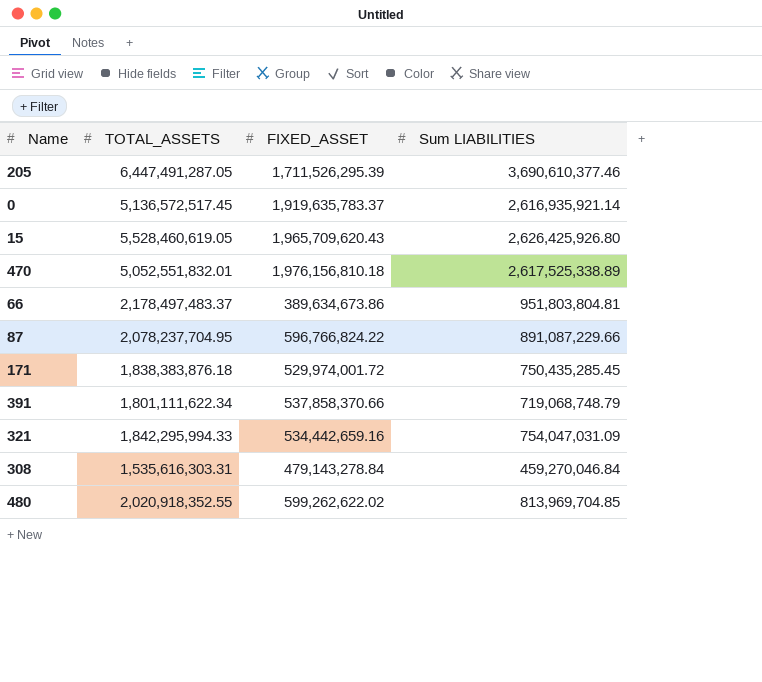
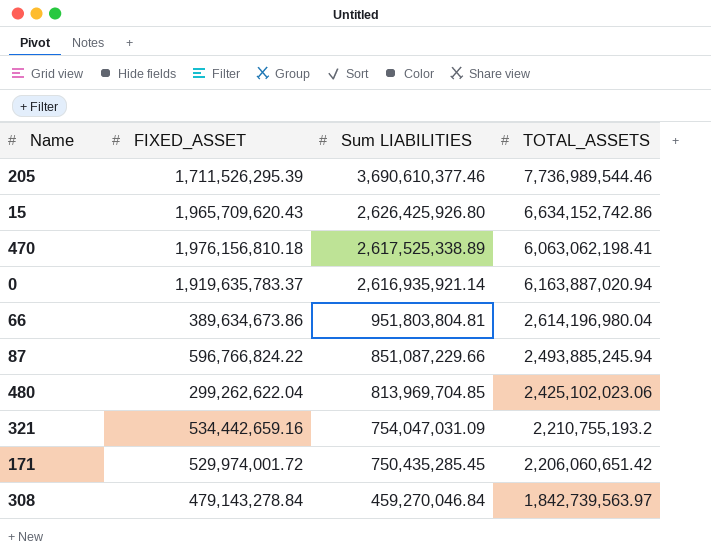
row order: none -> Sum LIABILITIES descending
column TOTAL_ASSETS | position: 2 -> 4
row 391: 1,801,111,622.34 | 537,858,370.66 | 719,068,748.79 -> none
205 | TOTAL_ASSETS: 6,447,491,287.05 -> 7,736,989,544.46
15 | TOTAL_ASSETS: 5,528,460,619.05 -> 6,634,152,742.86
470 | TOTAL_ASSETS: 5,052,551,832.01 -> 6,063,062,198.41
0 | TOTAL_ASSETS: 5,136,572,517.45 -> 6,163,887,020.94
66 | TOTAL_ASSETS: 2,178,497,483.37 -> 2,614,196,980.04
87 | Sum LIABILITIES: 891,087,229.66 -> 851,087,229.66
87 | TOTAL_ASSETS: 2,078,237,704.95 -> 2,493,885,245.94
480 | FIXED_ASSET: 599,262,622.02 -> 299,262,622.04
480 | TOTAL_ASSETS: 2,020,918,352.55 -> 2,425,102,023.06
321 | TOTAL_ASSETS: 1,842,295,994.33 -> 2,210,755,193.2
171 | TOTAL_ASSETS: 1,838,383,876.18 -> 2,206,060,651.42
308 | TOTAL_ASSETS: 1,535,616,303.31 -> 1,842,739,563.97

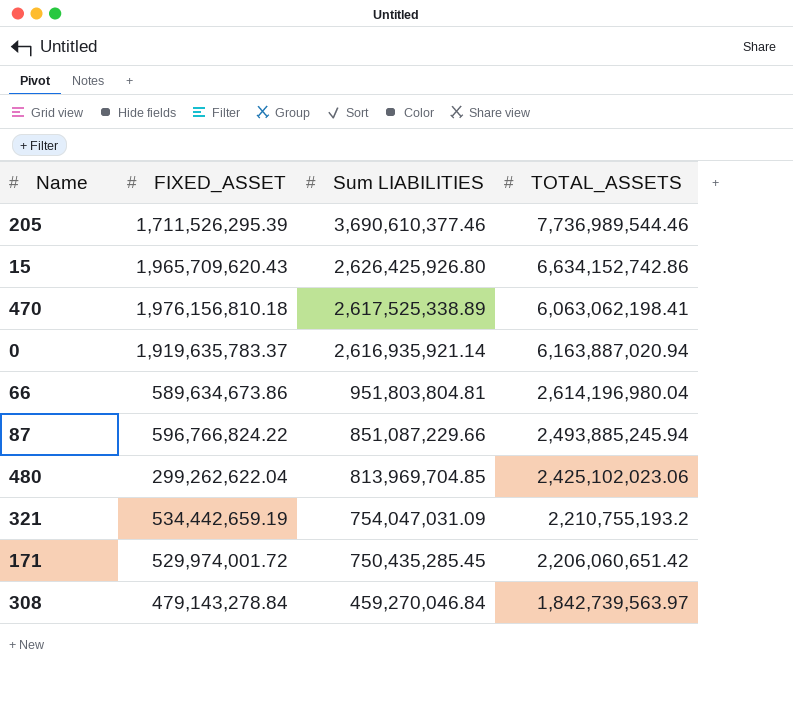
66 | FIXED_ASSET: 389,634,673.86 -> 589,634,673.86
321 | FIXED_ASSET: 534,442,659.16 -> 534,442,659.19

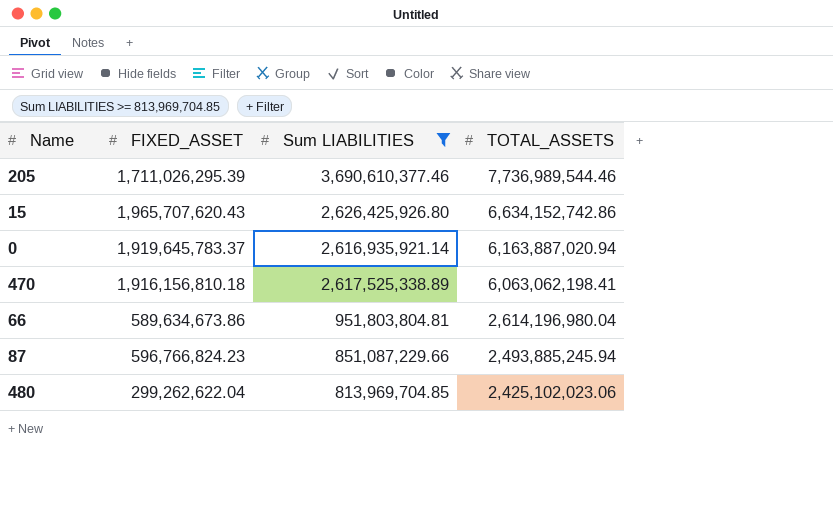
filter: none -> Sum LIABILITIES >= 813,969,704.85
row order: Sum LIABILITIES descending -> TOTAL_ASSETS descending
205 | FIXED_ASSET: 1,711,526,295.39 -> 1,711,026,295.39
15 | FIXED_ASSET: 1,965,709,620.43 -> 1,965,707,620.43
0 | FIXED_ASSET: 1,919,635,783.37 -> 1,919,645,783.37
470 | FIXED_ASSET: 1,976,156,810.18 -> 1,916,156,810.18
87 | FIXED_ASSET: 596,766,824.22 -> 596,766,824.23

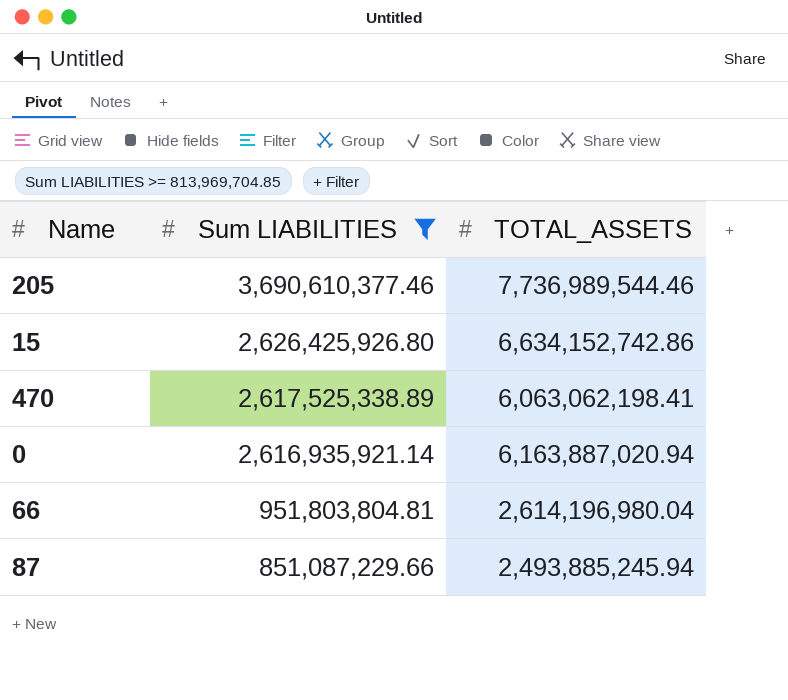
row order: TOTAL_ASSETS descending -> Sum LIABILITIES descending
column FIXED_ASSET | position: 2 -> none
row 480: 299,262,622.04 | 813,969,704.85 | 2,425,102,023.06 -> none

